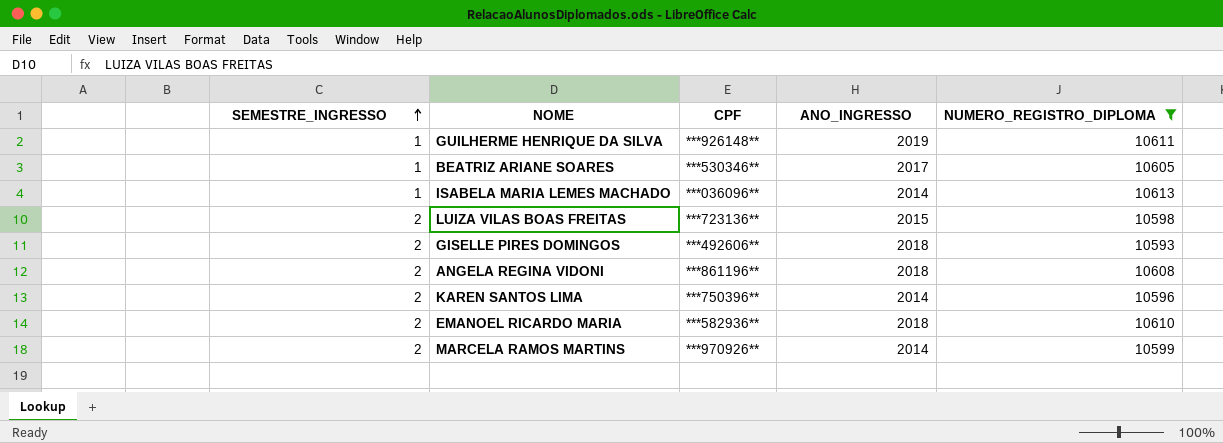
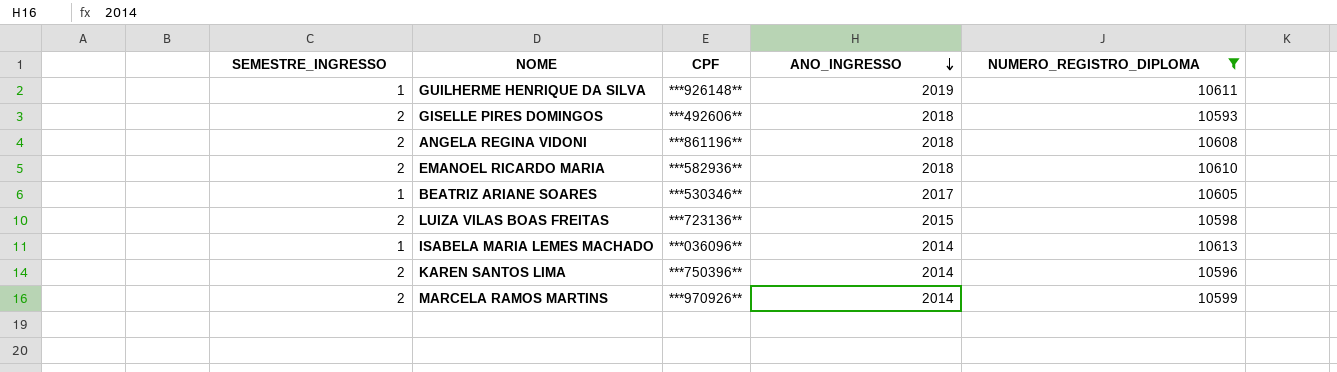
row order: SEMESTRE_INGRESSO ascending -> ANO_INGRESSO descending

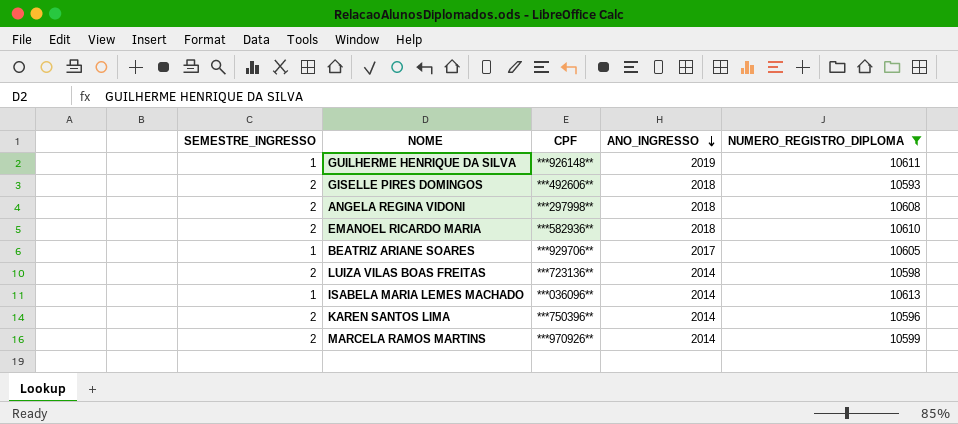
ANGELA REGINA VIDONI | CPF: ***861196** -> ***297998**
BEATRIZ ARIANE SOARES | CPF: ***530346** -> ***929706**
LUIZA VILAS BOAS FREITAS | ANO_INGRESSO: 2015 -> 2014

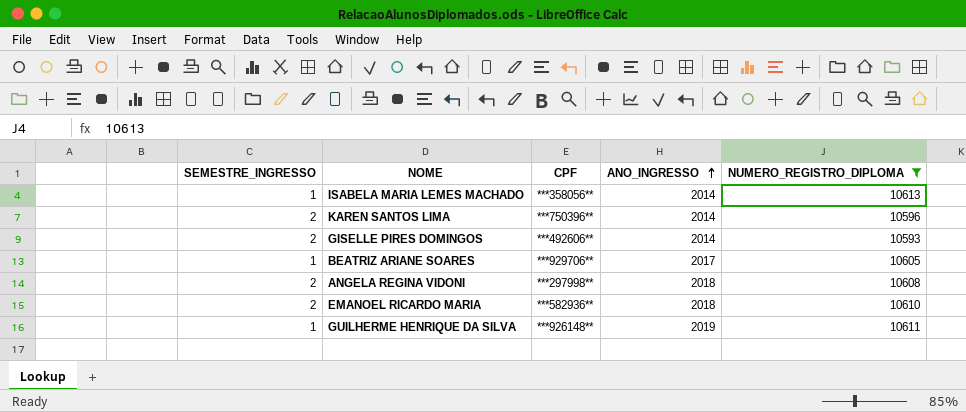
row order: ANO_INGRESSO descending -> ANO_INGRESSO ascending
row LUIZA VILAS BOAS FREITAS: 2 | ***723136** | 2014 | 10598 -> none
row MARCELA RAMOS MARTINS: 2 | ***970926** | 2014 | 10599 -> none
ISABELA MARIA LEMES MACHADO | CPF: ***036096** -> ***358056**
GISELLE PIRES DOMINGOS | ANO_INGRESSO: 2018 -> 2014

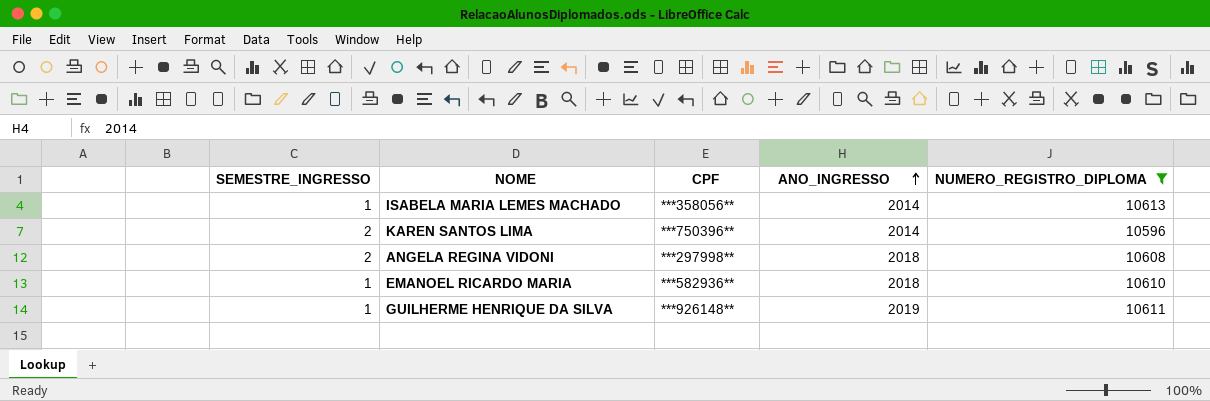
row GISELLE PIRES DOMINGOS: 2 | ***492606** | 2014 | 10593 -> none
row BEATRIZ ARIANE SOARES: 1 | ***929706** | 2017 | 10605 -> none
EMANOEL RICARDO MARIA | SEMESTRE_INGRESSO: 2 -> 1

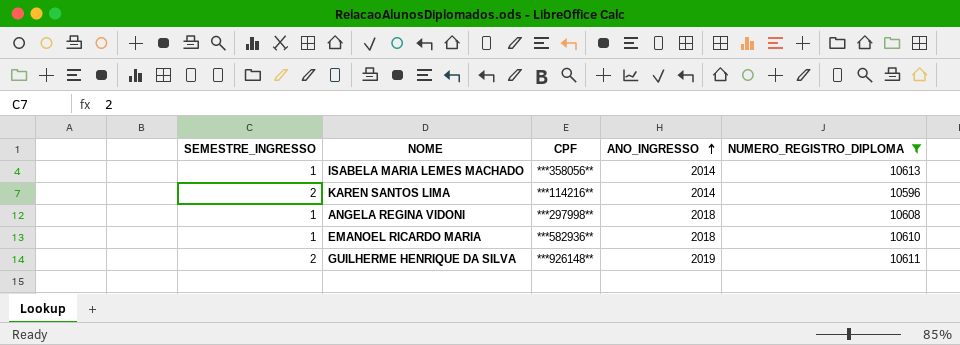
KAREN SANTOS LIMA | CPF: ***750396** -> ***114216**
ANGELA REGINA VIDONI | SEMESTRE_INGRESSO: 2 -> 1
GUILHERME HENRIQUE DA SILVA | SEMESTRE_INGRESSO: 1 -> 2

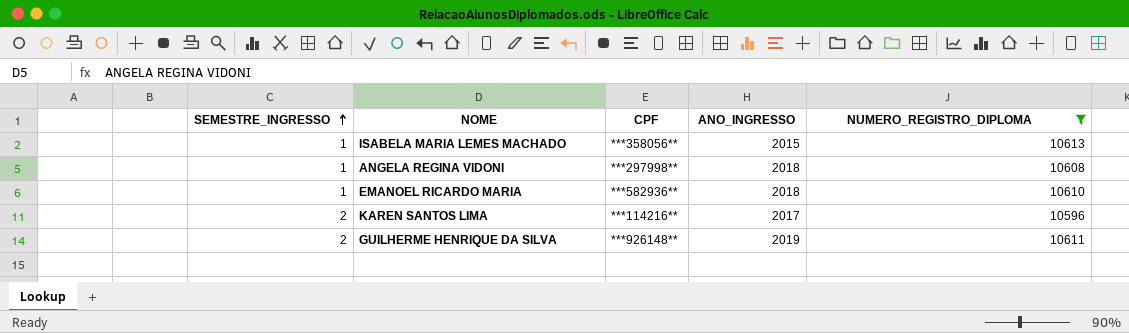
row order: ANO_INGRESSO ascending -> SEMESTRE_INGRESSO ascending
ISABELA MARIA LEMES MACHADO | ANO_INGRESSO: 2014 -> 2015
KAREN SANTOS LIMA | ANO_INGRESSO: 2014 -> 2017

